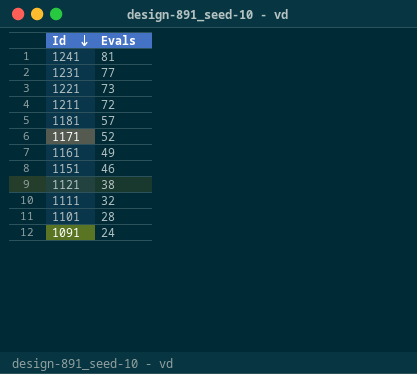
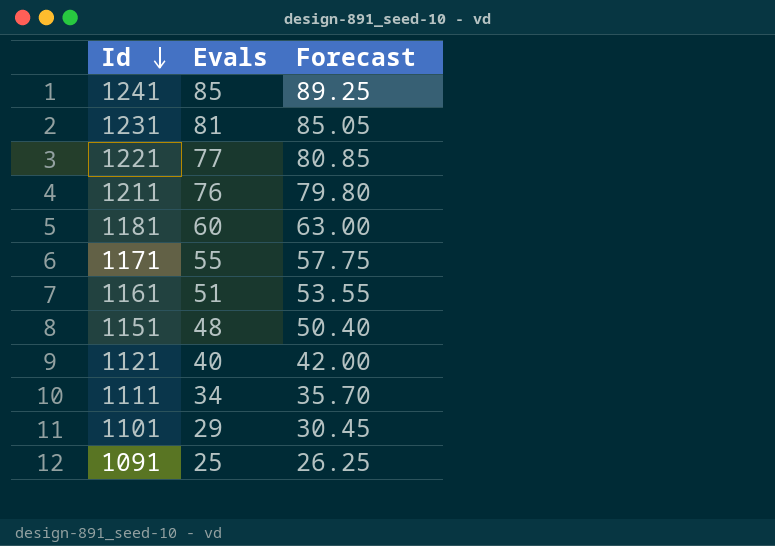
column Forecast | formula: none -> [Evals] * 1.05
1241 | Evals: 81 -> 85
1231 | Evals: 77 -> 81
1221 | Evals: 73 -> 77
1211 | Evals: 72 -> 76
1181 | Evals: 57 -> 60
1171 | Evals: 52 -> 55
1161 | Evals: 49 -> 51
1151 | Evals: 46 -> 48
1121 | Evals: 38 -> 40
1111 | Evals: 32 -> 34
1101 | Evals: 28 -> 29
1091 | Evals: 24 -> 25

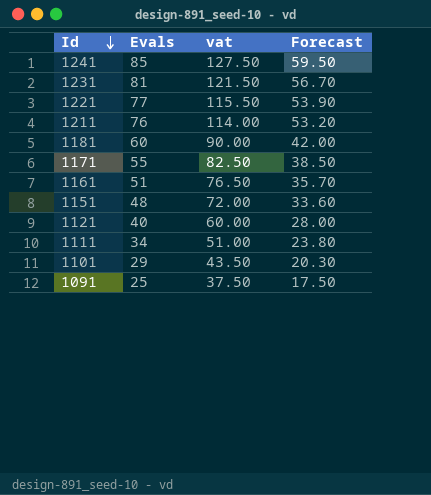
column vat | formula: none -> [Evals] * 1.5
column Forecast | formula: [Evals] * 1.05 -> [Evals] * 0.7

